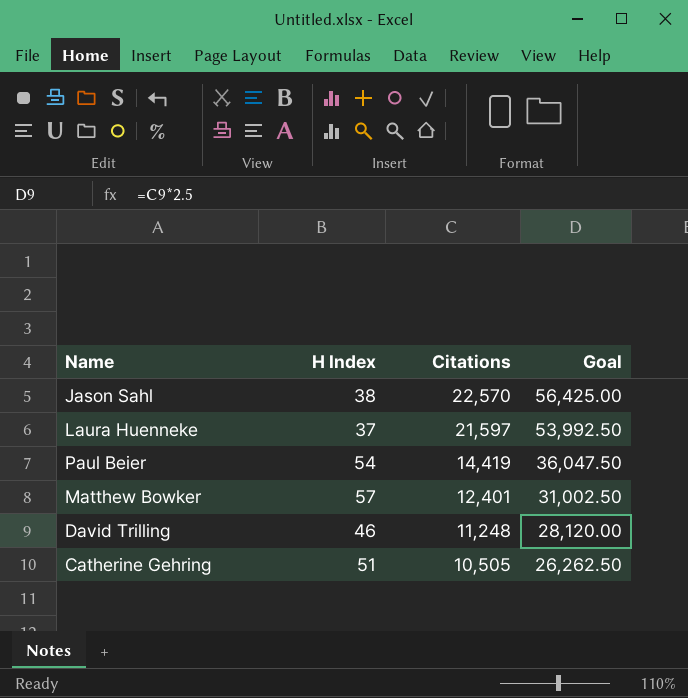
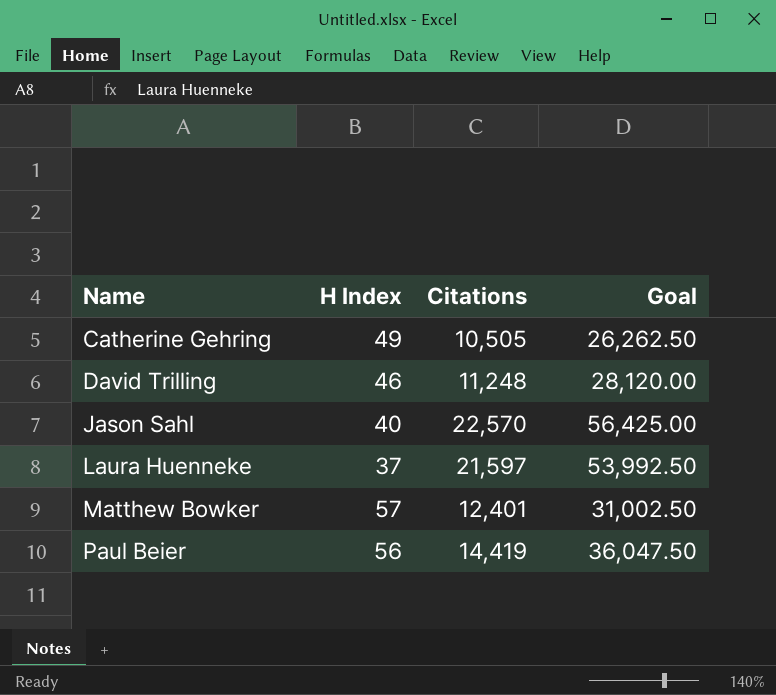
row order: Citations descending -> Name ascending
Catherine Gehring | H Index: 51 -> 49
Jason Sahl | H Index: 38 -> 40
Paul Beier | H Index: 54 -> 56

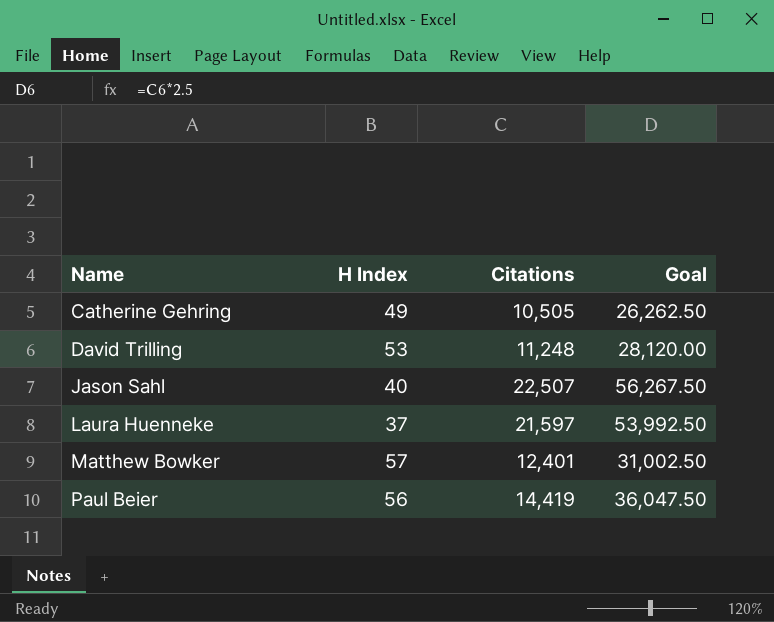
David Trilling | H Index: 46 -> 53
Jason Sahl | Citations: 22,570 -> 22,507
Jason Sahl | Goal: 56,425.00 -> 56,267.50

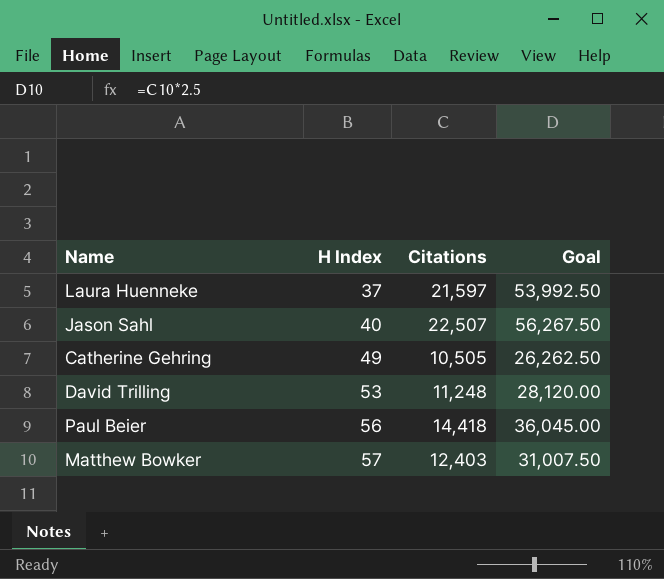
row order: Name ascending -> H Index ascending
Paul Beier | Citations: 14,419 -> 14,418
Paul Beier | Goal: 36,047.50 -> 36,045.00
Matthew Bowker | Citations: 12,401 -> 12,403
Matthew Bowker | Goal: 31,002.50 -> 31,007.50

